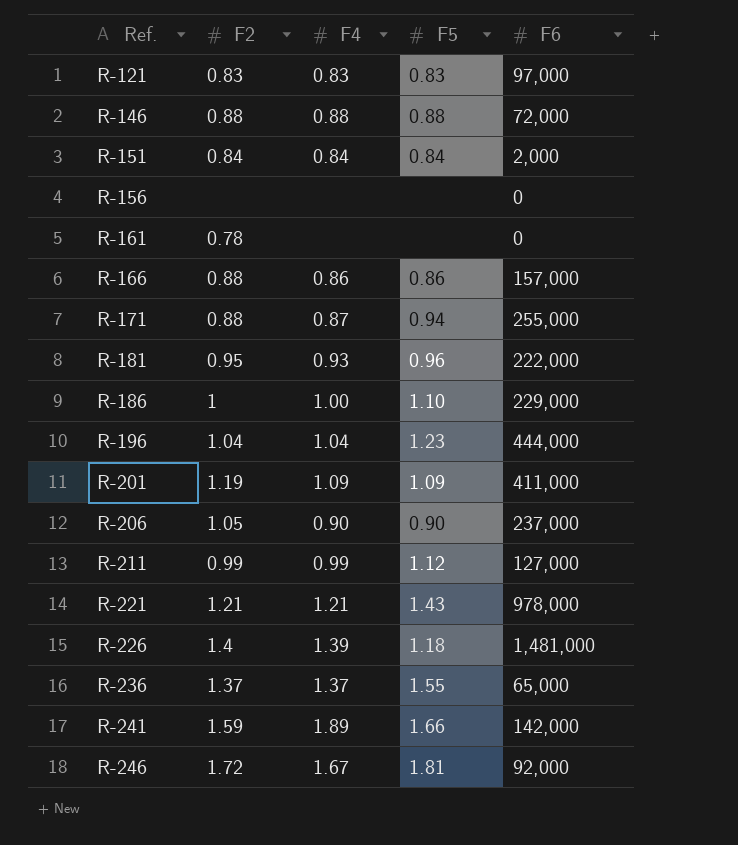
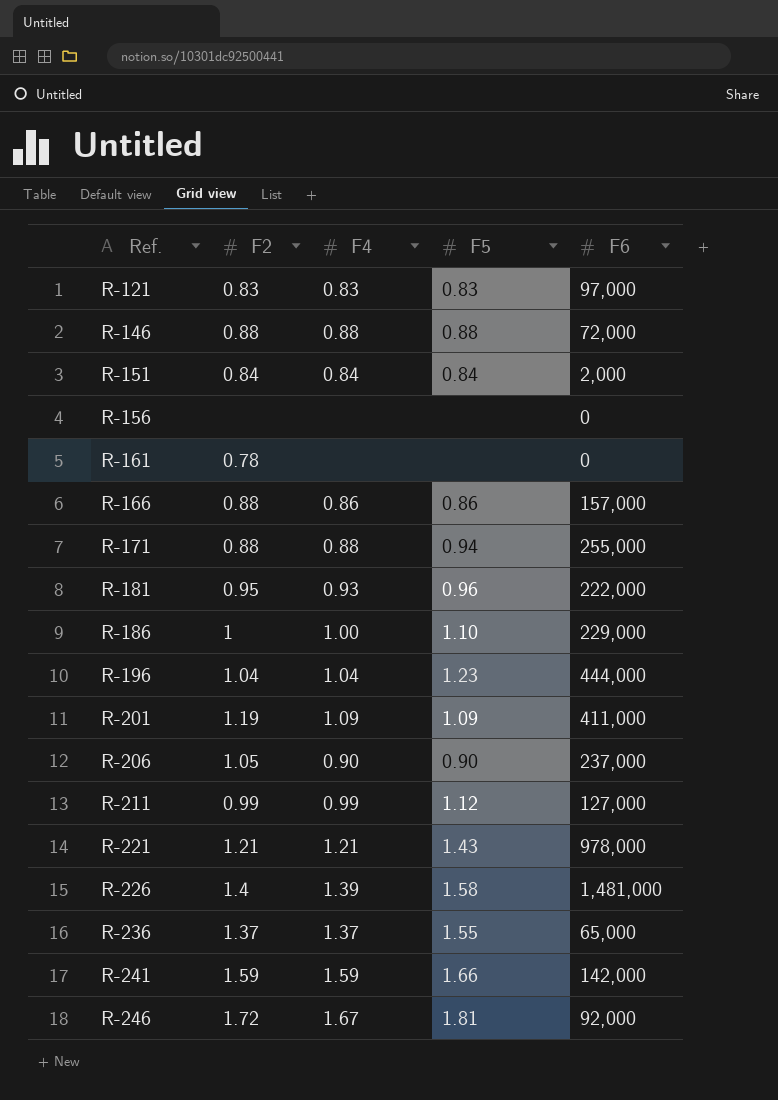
R-171 | F4: 0.87 -> 0.88
R-226 | F5: 1.18 -> 1.58
R-241 | F4: 1.89 -> 1.59

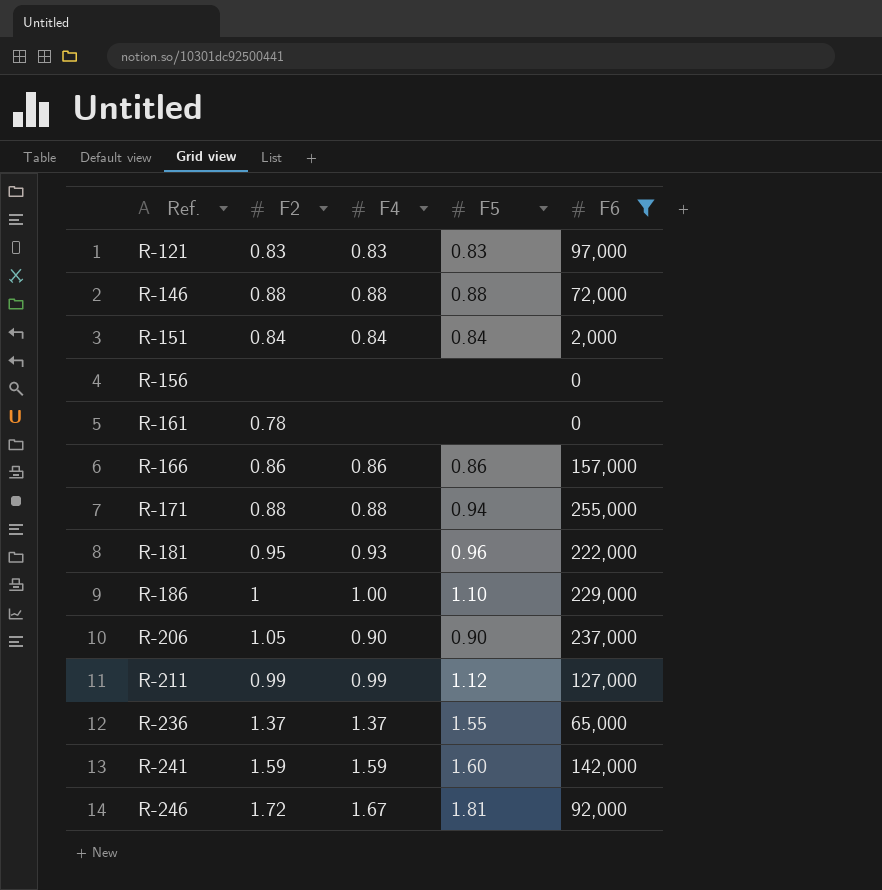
filter: none -> F6 <= 255,000
R-166 | F2: 0.88 -> 0.86
R-241 | F5: 1.66 -> 1.60

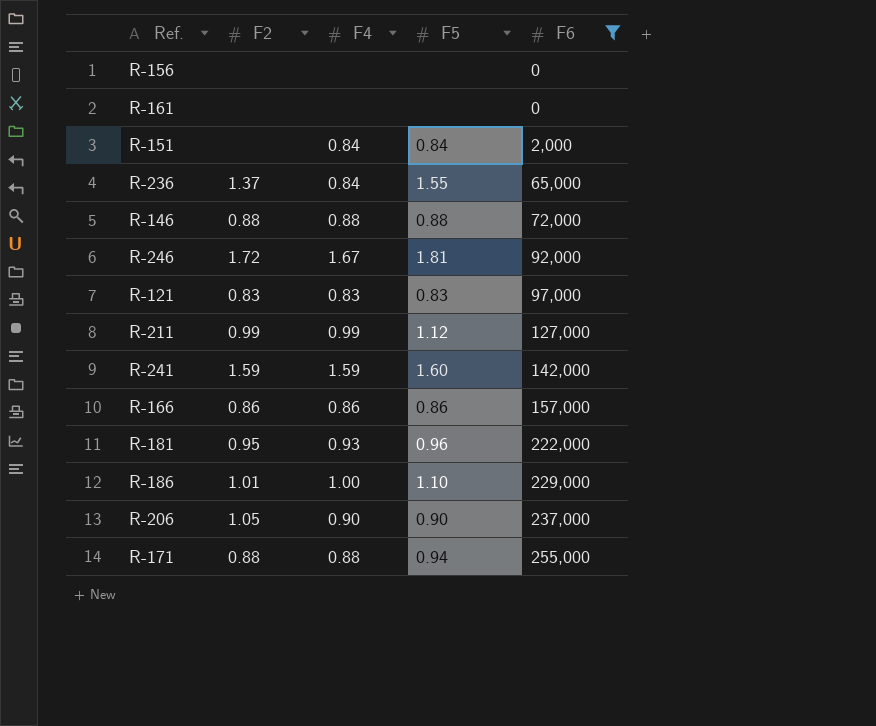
row order: Ref. ascending -> F6 ascending
R-161 | F2: 0.78 -> none
R-151 | F2: 0.84 -> none
R-236 | F4: 1.37 -> 0.84
R-186 | F2: 1 -> 1.01

